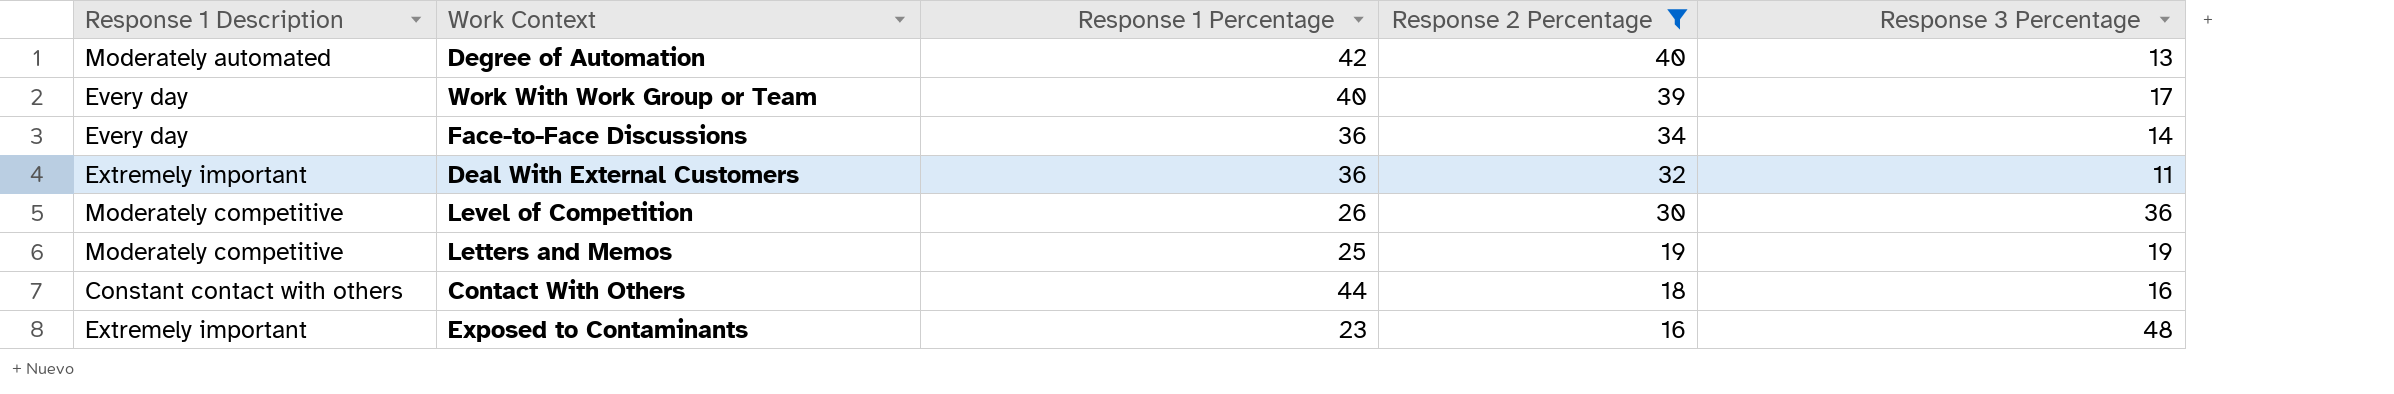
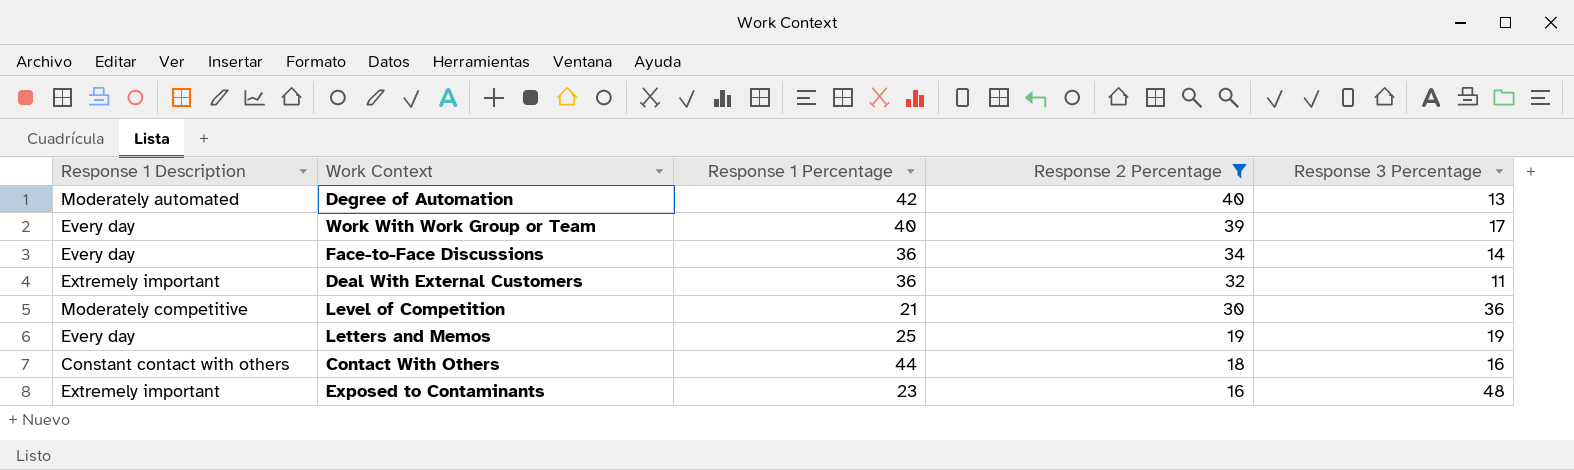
Level of Competition | Response 1 Percentage: 26 -> 21
Letters and Memos | Response 1 Description: Moderately competitive -> Every day

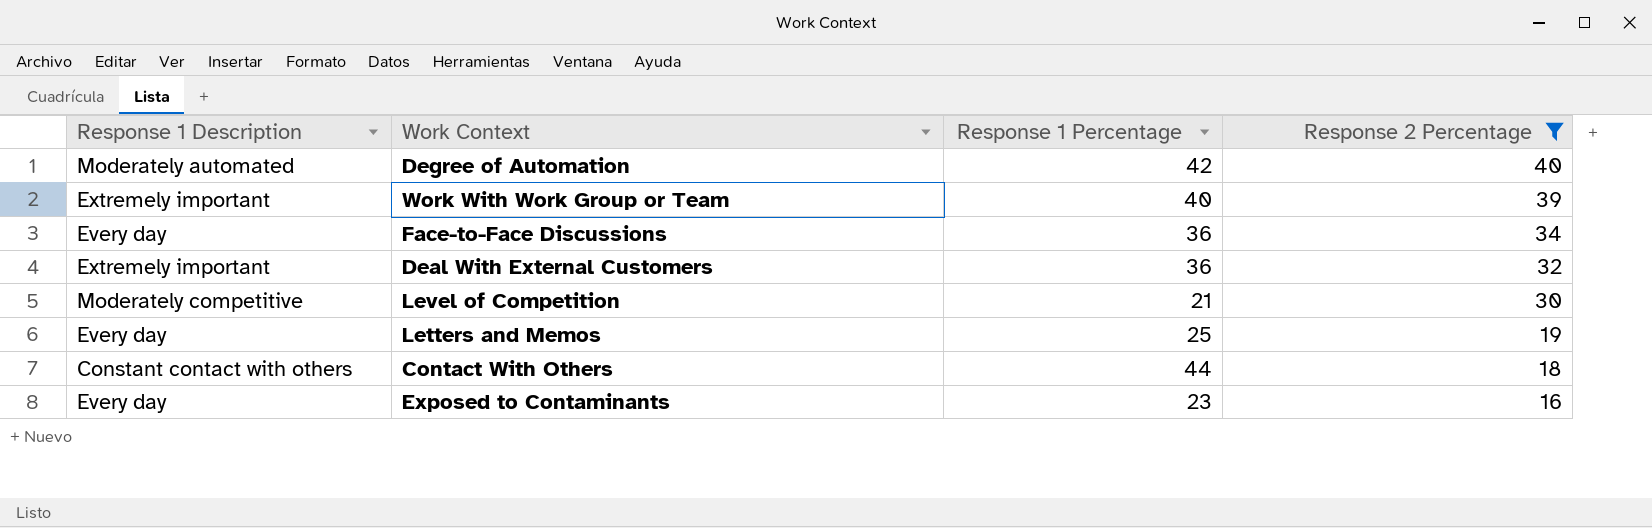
column Response 3 Percentage | position: 5 -> none
Work With Work Group or Team | Response 1 Description: Every day -> Extremely important
Exposed to Contaminants | Response 1 Description: Extremely important -> Every day

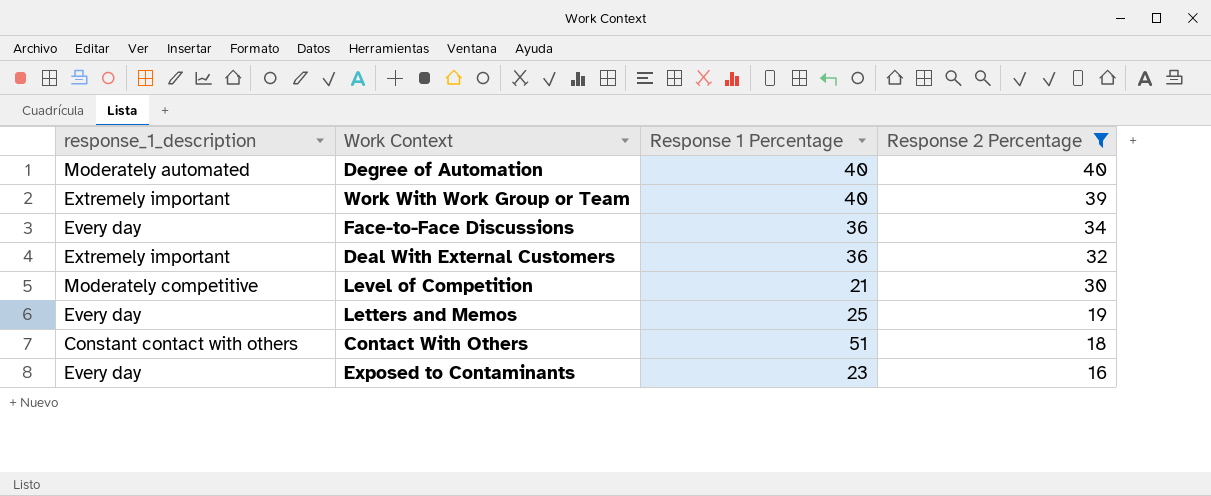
column name: Response 1 Description -> response_1_description
Degree of Automation | Response 1 Percentage: 42 -> 40
Contact With Others | Response 1 Percentage: 44 -> 51

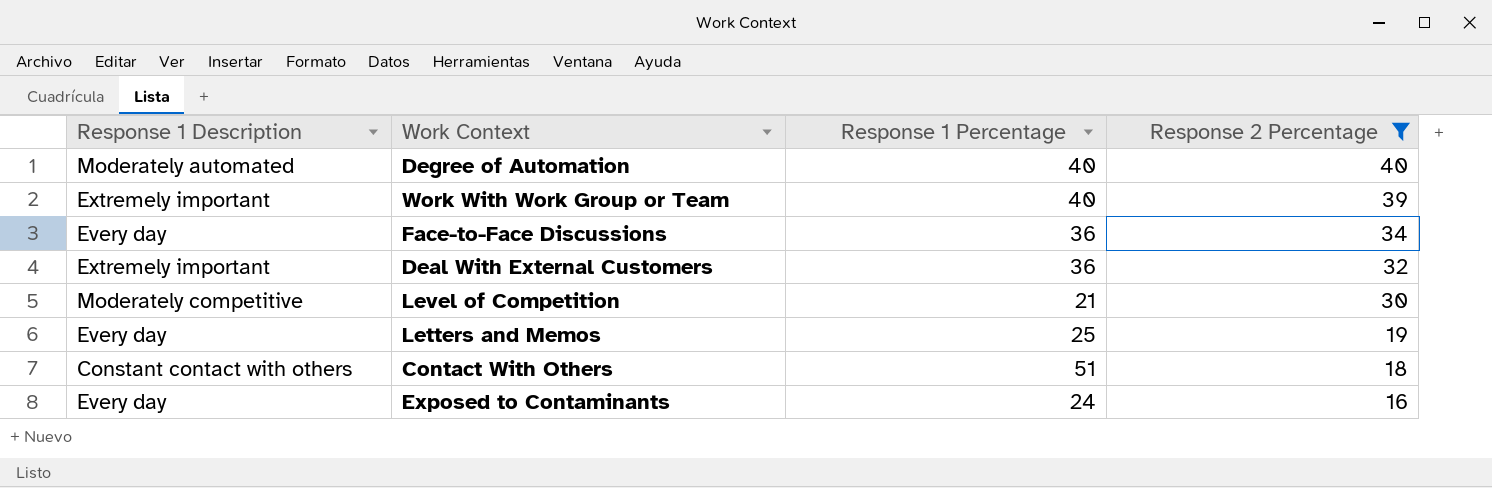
column name: response_1_description -> Response 1 Description
Exposed to Contaminants | Response 1 Percentage: 23 -> 24

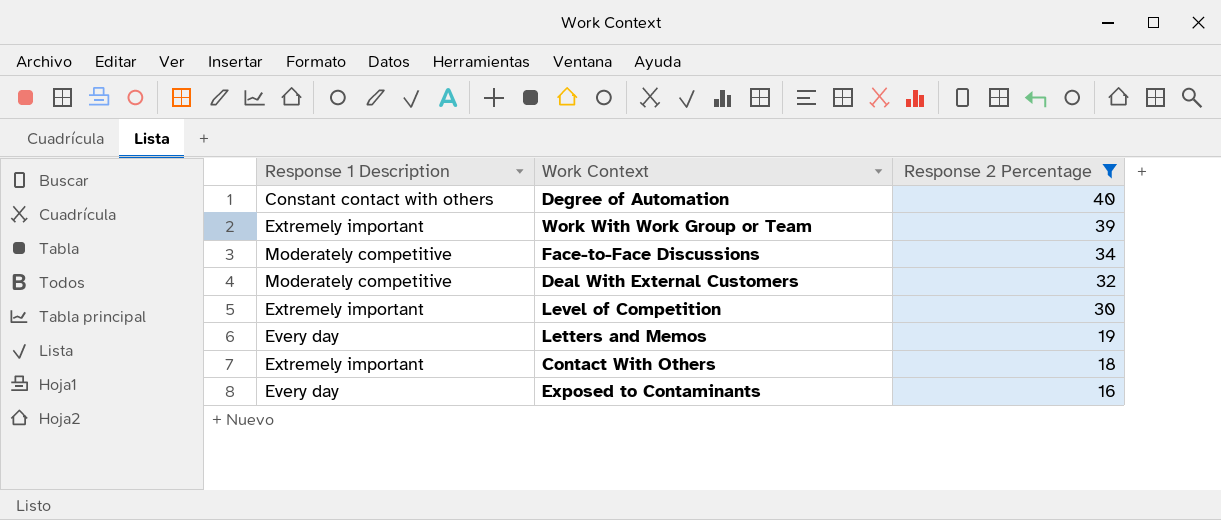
column Response 1 Percentage | position: 3 -> none
Degree of Automation | Response 1 Description: Moderately automated -> Constant contact with others
Face-to-Face Discussions | Response 1 Description: Every day -> Moderately competitive
Deal With External Customers | Response 1 Description: Extremely important -> Moderately competitive
Level of Competition | Response 1 Description: Moderately competitive -> Extremely important
Contact With Others | Response 1 Description: Constant contact with others -> Extremely important

